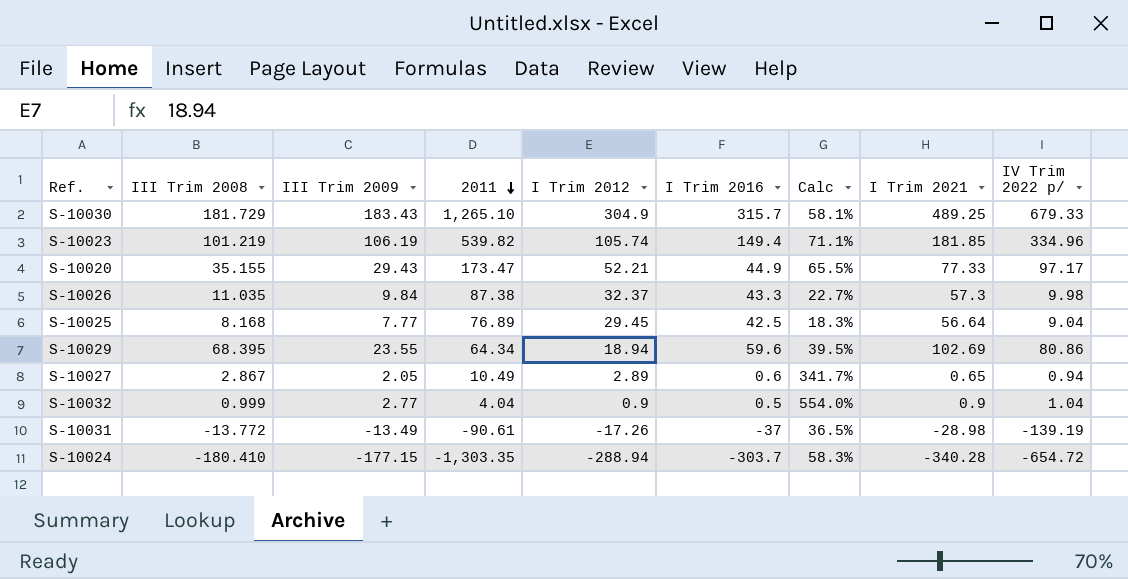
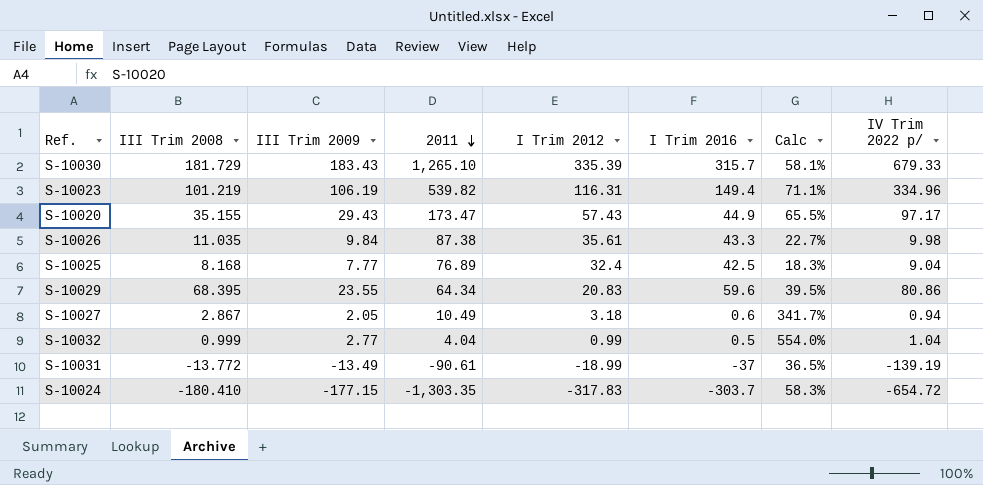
column I Trim 2021 | position: 8 -> none
S-10030 | I Trim 2012: 304.9 -> 335.39
S-10023 | I Trim 2012: 105.74 -> 116.31
S-10020 | I Trim 2012: 52.21 -> 57.43
S-10026 | I Trim 2012: 32.37 -> 35.61
S-10025 | I Trim 2012: 29.45 -> 32.4
S-10029 | I Trim 2012: 18.94 -> 20.83
S-10027 | I Trim 2012: 2.89 -> 3.18
S-10032 | I Trim 2012: 0.9 -> 0.99
S-10031 | I Trim 2012: -17.26 -> -18.99
S-10024 | I Trim 2012: -288.94 -> -317.83

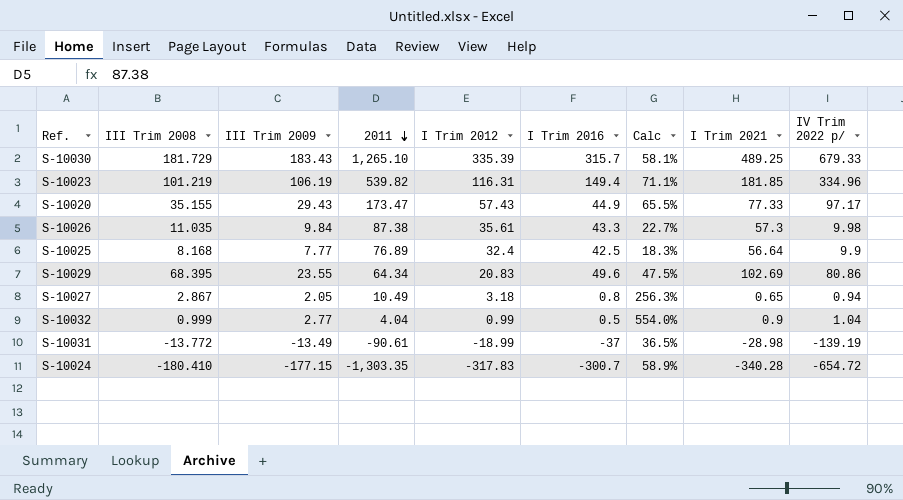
column I Trim 2021 | position: none -> 8
S-10025 | IV Trim 2022 p/: 9.04 -> 9.9
S-10029 | I Trim 2016: 59.6 -> 49.6
S-10029 | Calc: 39.5% -> 47.5%
S-10027 | I Trim 2016: 0.6 -> 0.8
S-10027 | Calc: 341.7% -> 256.3%
S-10024 | I Trim 2016: -303.7 -> -300.7
S-10024 | Calc: 58.3% -> 58.9%

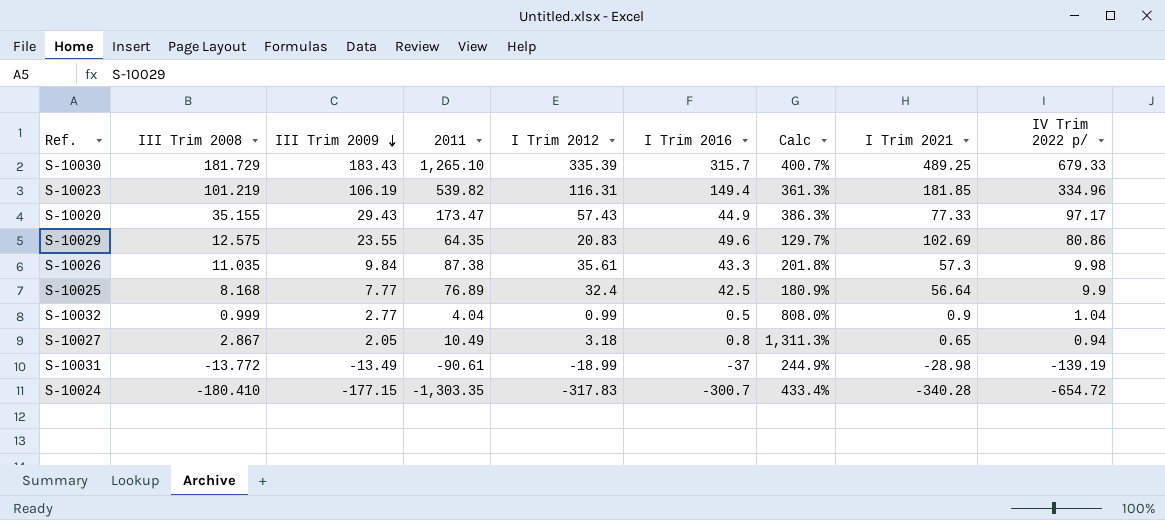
row order: 2011 descending -> III Trim 2009 descending
column Calc | formula: [III Trim 2009] / [I Trim 2016] -> [2011] / [I Trim 2016]
S-10029 | III Trim 2008: 68.395 -> 12.575
S-10029 | 2011: 64.34 -> 64.35

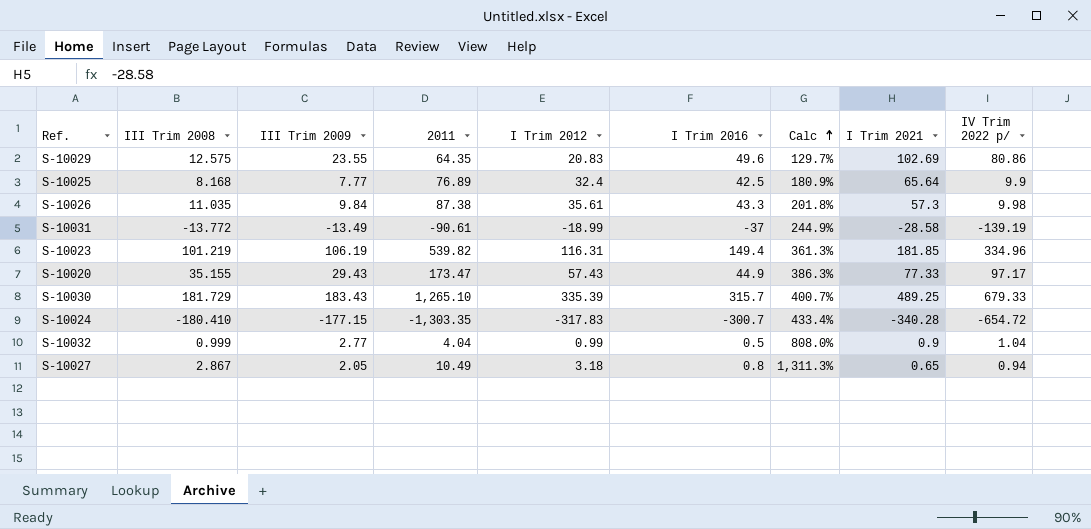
row order: III Trim 2009 descending -> Calc ascending
S-10025 | I Trim 2021: 56.64 -> 65.64
S-10031 | I Trim 2021: -28.98 -> -28.58

